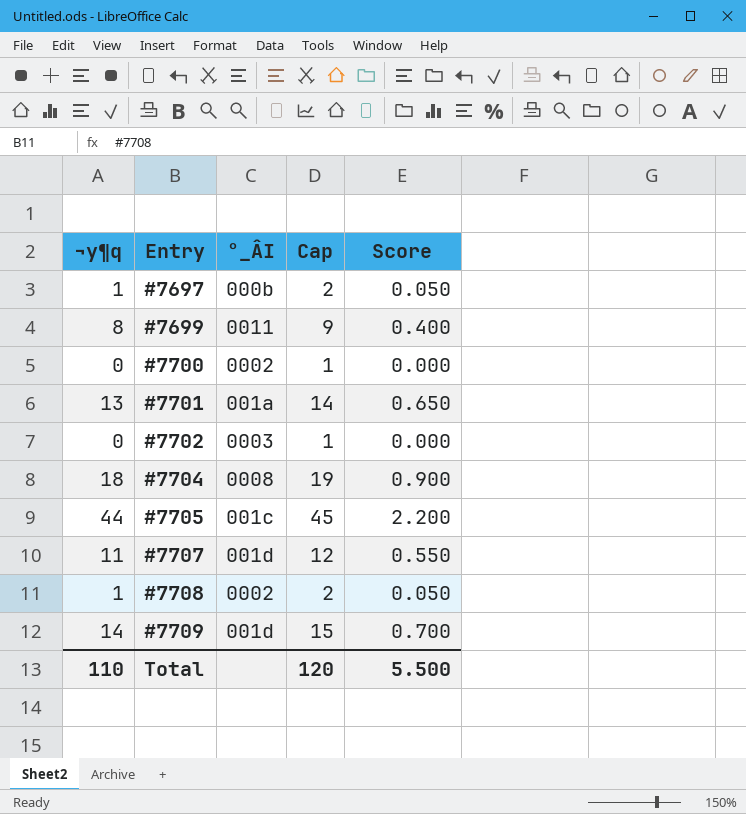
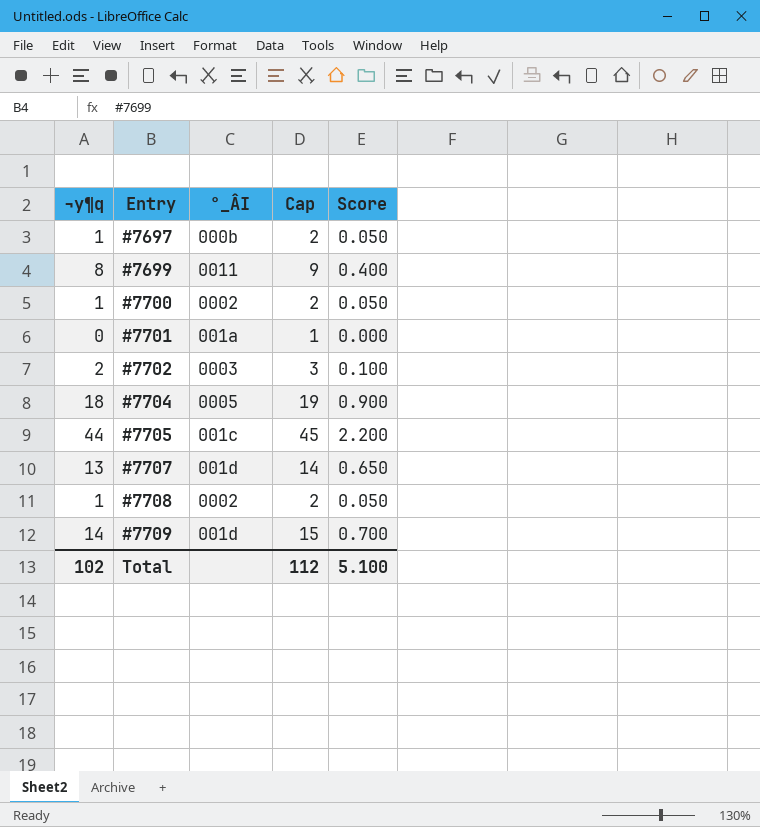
#7700 | ¬y¶q: 0 -> 1
#7700 | Cap: 1 -> 2
#7700 | Score: 0.000 -> 0.050
#7701 | ¬y¶q: 13 -> 0
#7701 | Cap: 14 -> 1
#7701 | Score: 0.650 -> 0.000
#7702 | ¬y¶q: 0 -> 2
#7702 | Cap: 1 -> 3
#7702 | Score: 0.000 -> 0.100
#7704 | °_ÂI: 0008 -> 0005
#7707 | ¬y¶q: 11 -> 13
#7707 | Cap: 12 -> 14
#7707 | Score: 0.550 -> 0.650
Total | ¬y¶q: 110 -> 102
Total | Cap: 120 -> 112
Total | Score: 5.500 -> 5.100

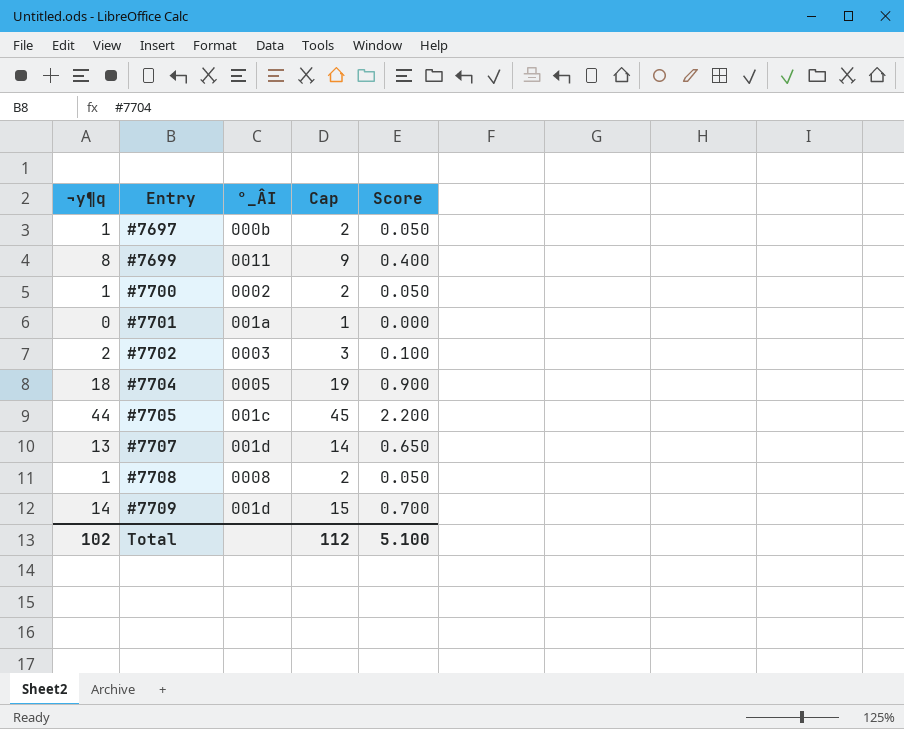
#7708 | °_ÂI: 0002 -> 0008

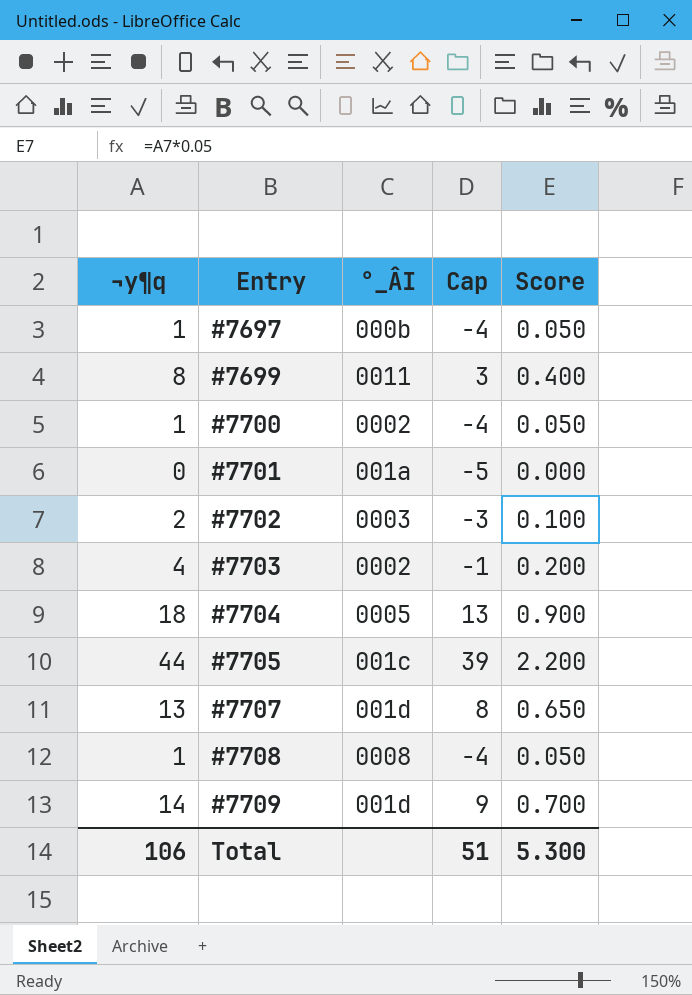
column Cap | formula: [¬y¶q] + 1 -> [¬y¶q] - 5
row #7703: none -> 4 | 0002 | -1 | 0.200
Total | ¬y¶q: 102 -> 106
Total | Cap: 112 -> 51
Total | Score: 5.100 -> 5.300

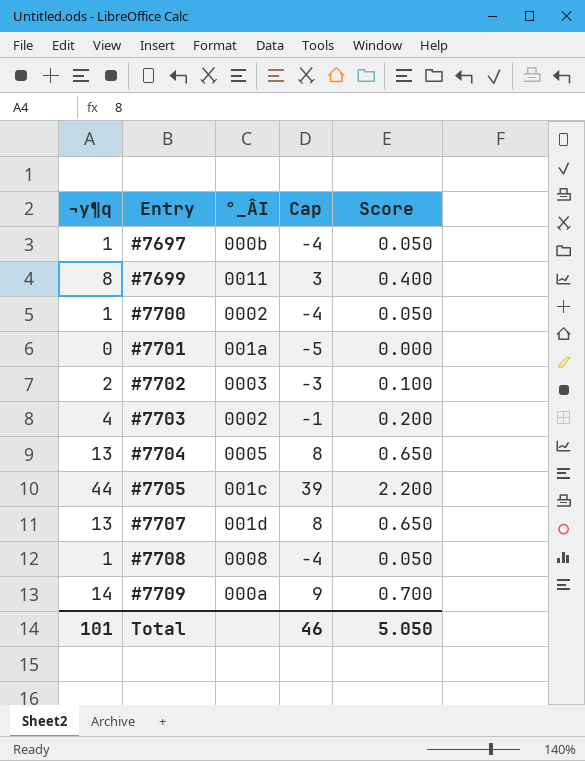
#7704 | ¬y¶q: 18 -> 13
#7704 | Cap: 13 -> 8
#7704 | Score: 0.900 -> 0.650
#7709 | °_ÂI: 001d -> 000a
Total | ¬y¶q: 106 -> 101
Total | Cap: 51 -> 46
Total | Score: 5.300 -> 5.050

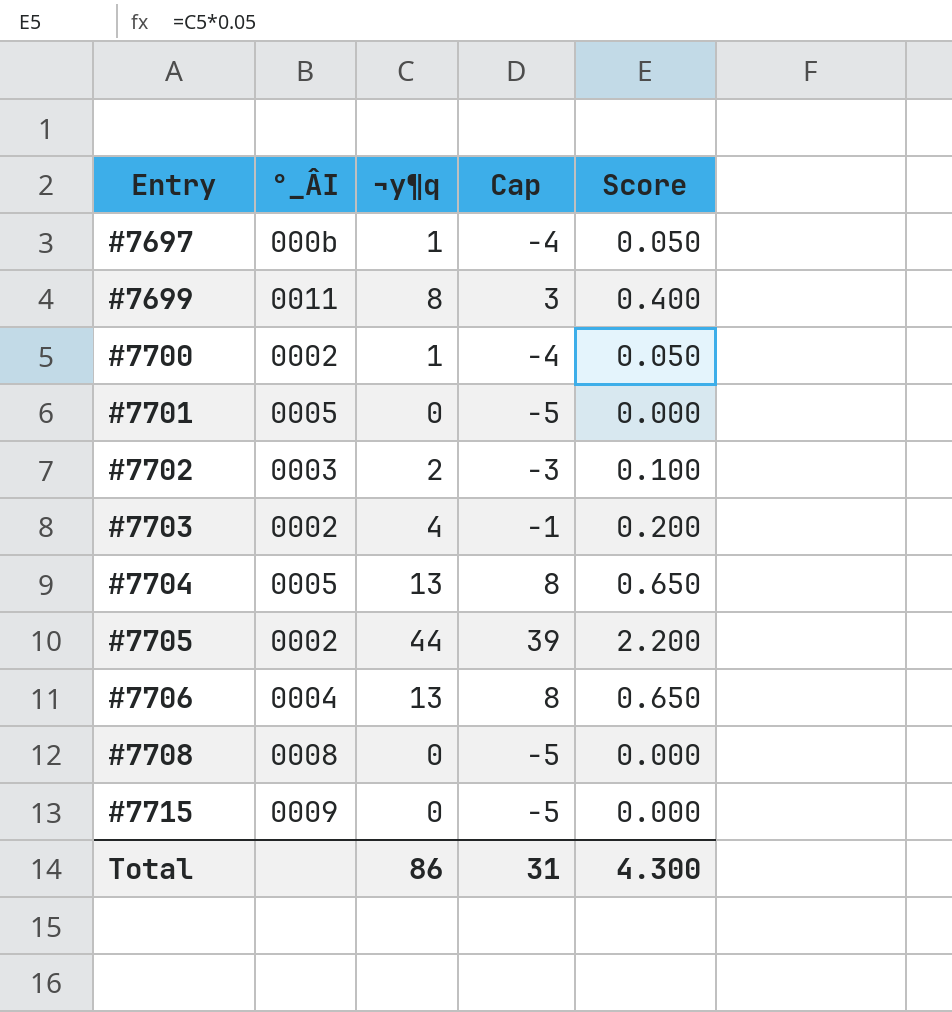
column ¬y¶q | position: 1 -> 3
row #7707: 13 | 001d | 8 | 0.650 -> none
row #7709: 14 | 000a | 9 | 0.700 -> none
#7701 | °_ÂI: 001a -> 0005
#7705 | °_ÂI: 001c -> 0002
row #7706: none -> 0004 | 13 | 8 | 0.650
#7708 | ¬y¶q: 1 -> 0
#7708 | Cap: -4 -> -5
#7708 | Score: 0.050 -> 0.000
row #7715: none -> 0009 | 0 | -5 | 0.000
Total | ¬y¶q: 101 -> 86
Total | Cap: 46 -> 31
Total | Score: 5.050 -> 4.300

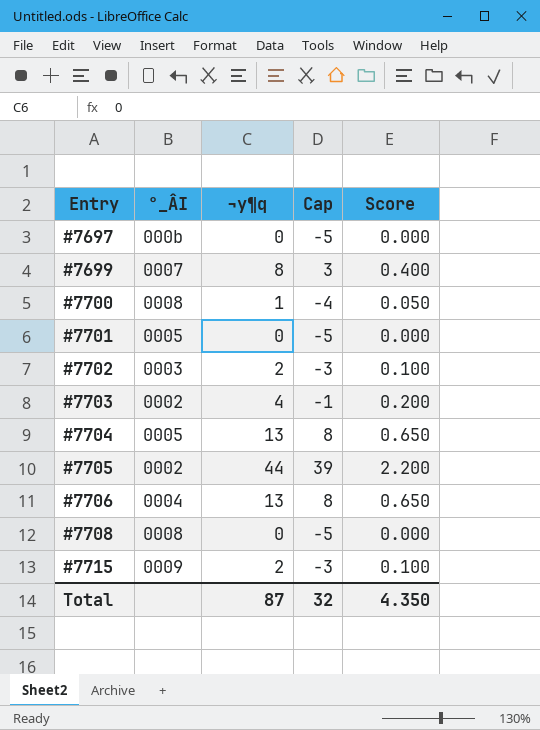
#7697 | ¬y¶q: 1 -> 0
#7697 | Cap: -4 -> -5
#7697 | Score: 0.050 -> 0.000
#7699 | °_ÂI: 0011 -> 0007
#7700 | °_ÂI: 0002 -> 0008
#7715 | ¬y¶q: 0 -> 2
#7715 | Cap: -5 -> -3
#7715 | Score: 0.000 -> 0.100
Total | ¬y¶q: 86 -> 87
Total | Cap: 31 -> 32
Total | Score: 4.300 -> 4.350

